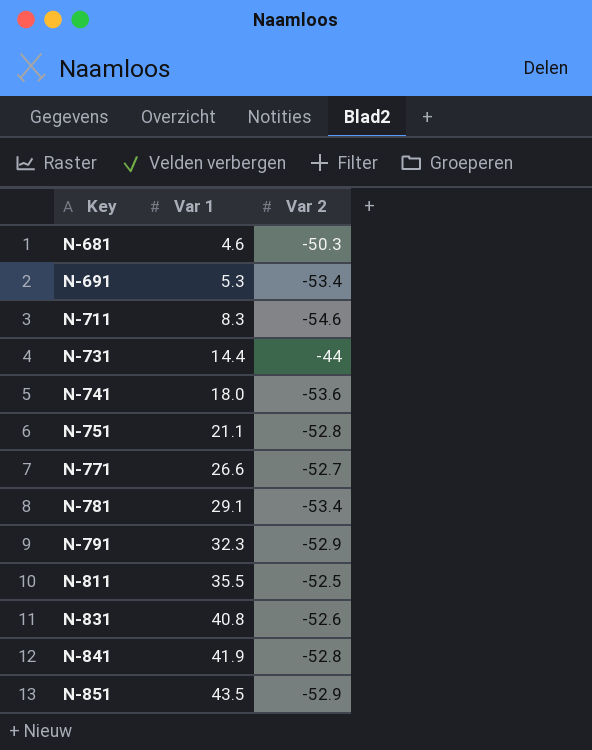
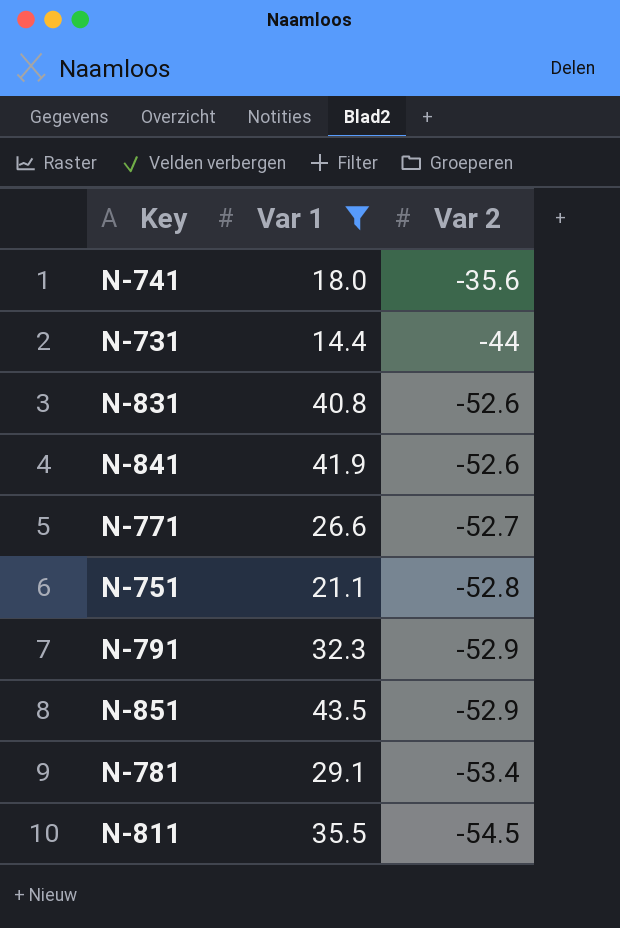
filter: none -> Var 1 >= 14.4
row order: Key ascending -> Var 2 descending
N-741 | Var 2: -53.6 -> -35.6
N-841 | Var 2: -52.8 -> -52.6
N-811 | Var 2: -52.5 -> -54.5

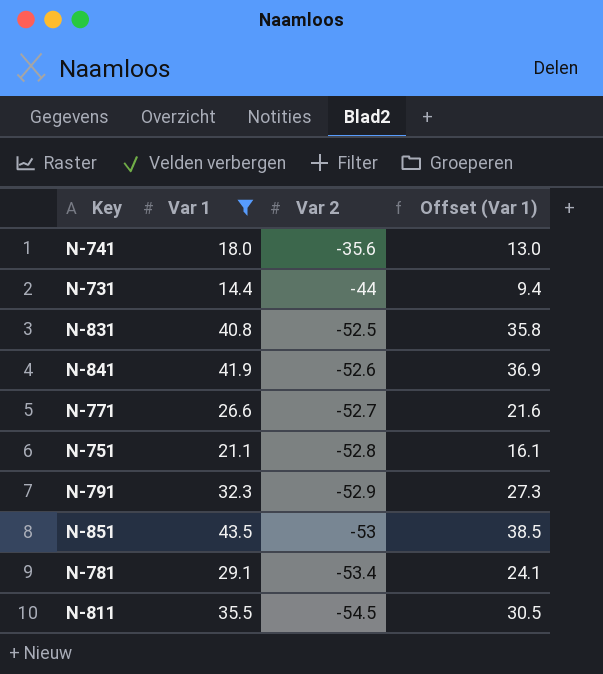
column Offset (Var 1) | formula: none -> [Var 1] - 5
N-831 | Var 2: -52.6 -> -52.5
N-851 | Var 2: -52.9 -> -53

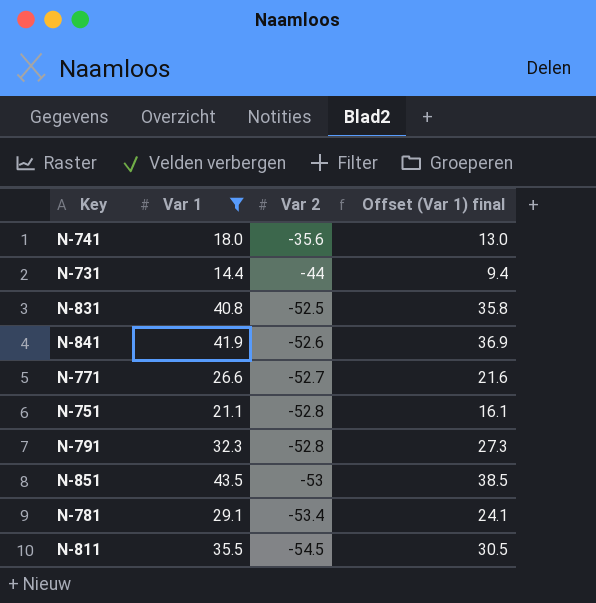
column name: Offset (Var 1) -> Offset (Var 1) final
N-791 | Var 2: -52.9 -> -52.8

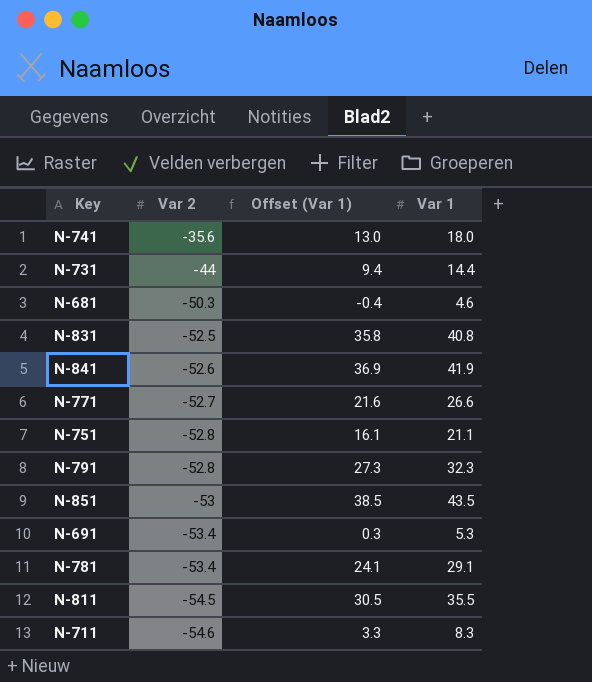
filter: Var 1 >= 14.4 -> none
column name: Offset (Var 1) final -> Offset (Var 1)
column Var 1 | position: 2 -> 4

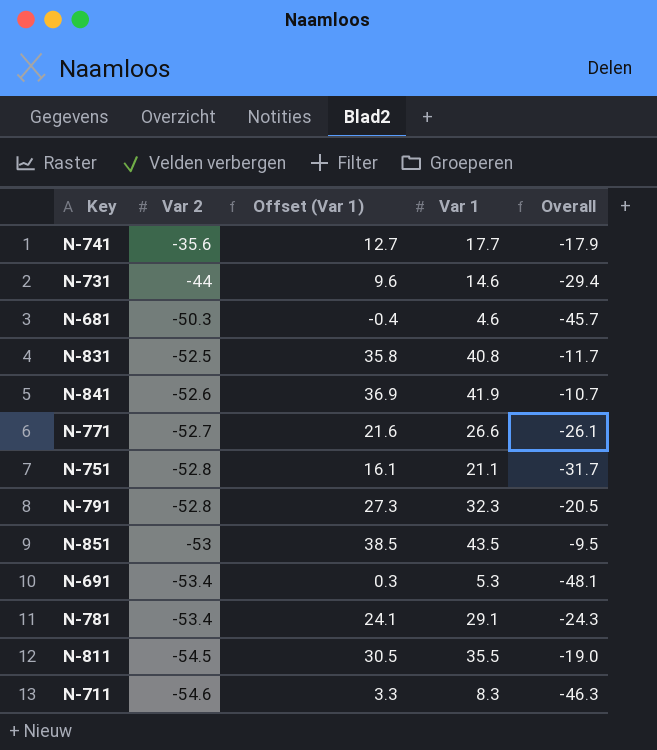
column Overall | formula: none -> [Var 2] + [Var 1]
N-741 | Offset (Var 1): 13.0 -> 12.7
N-741 | Var 1: 18.0 -> 17.7
N-731 | Offset (Var 1): 9.4 -> 9.6
N-731 | Var 1: 14.4 -> 14.6

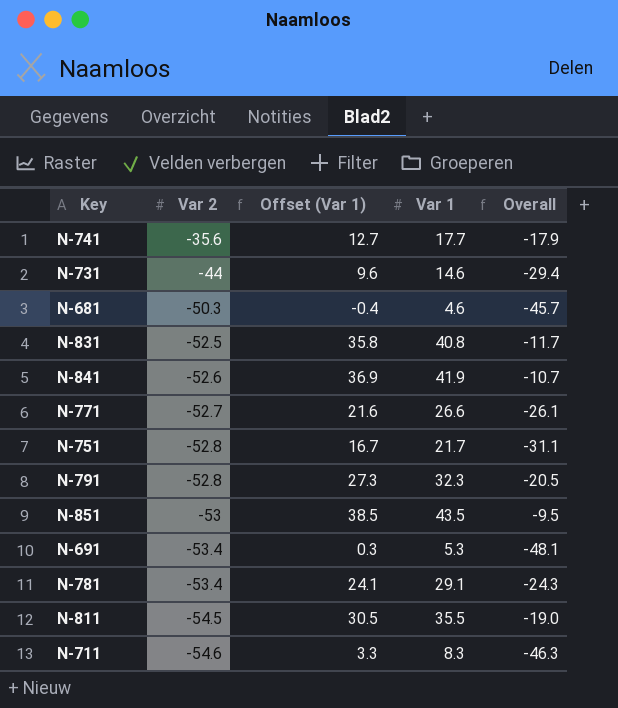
N-751 | Offset (Var 1): 16.1 -> 16.7
N-751 | Var 1: 21.1 -> 21.7
N-751 | Overall: -31.7 -> -31.1

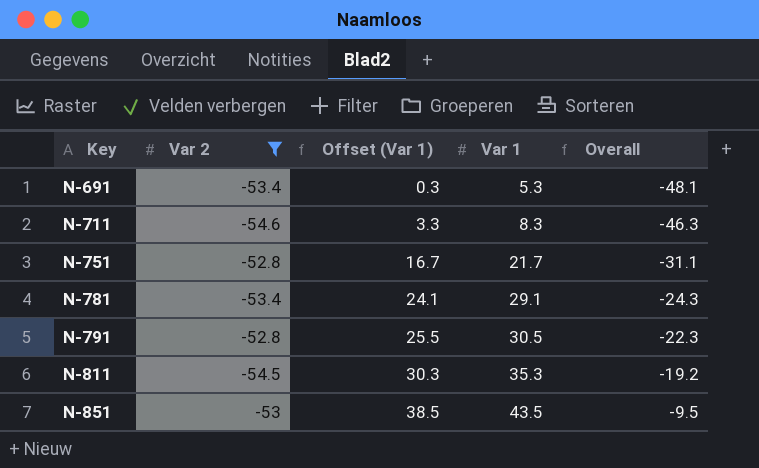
filter: none -> Var 2 <= -52.8
row order: Var 2 descending -> Key ascending
N-791 | Offset (Var 1): 27.3 -> 25.5
N-791 | Var 1: 32.3 -> 30.5
N-791 | Overall: -20.5 -> -22.3
N-811 | Offset (Var 1): 30.5 -> 30.3
N-811 | Var 1: 35.5 -> 35.3
N-811 | Overall: -19.0 -> -19.2

